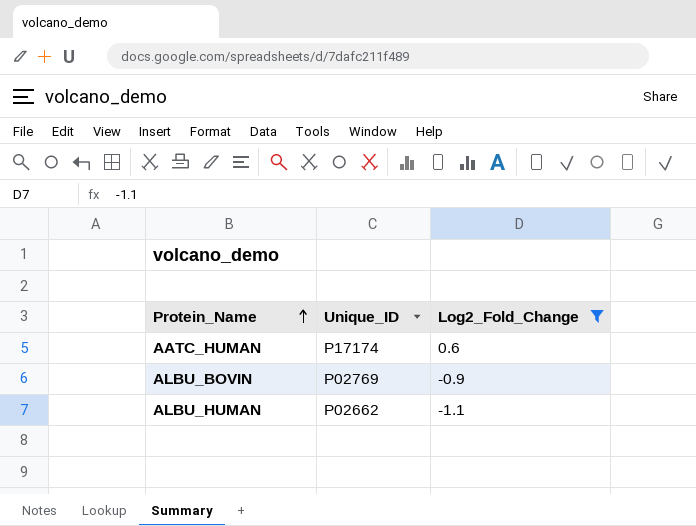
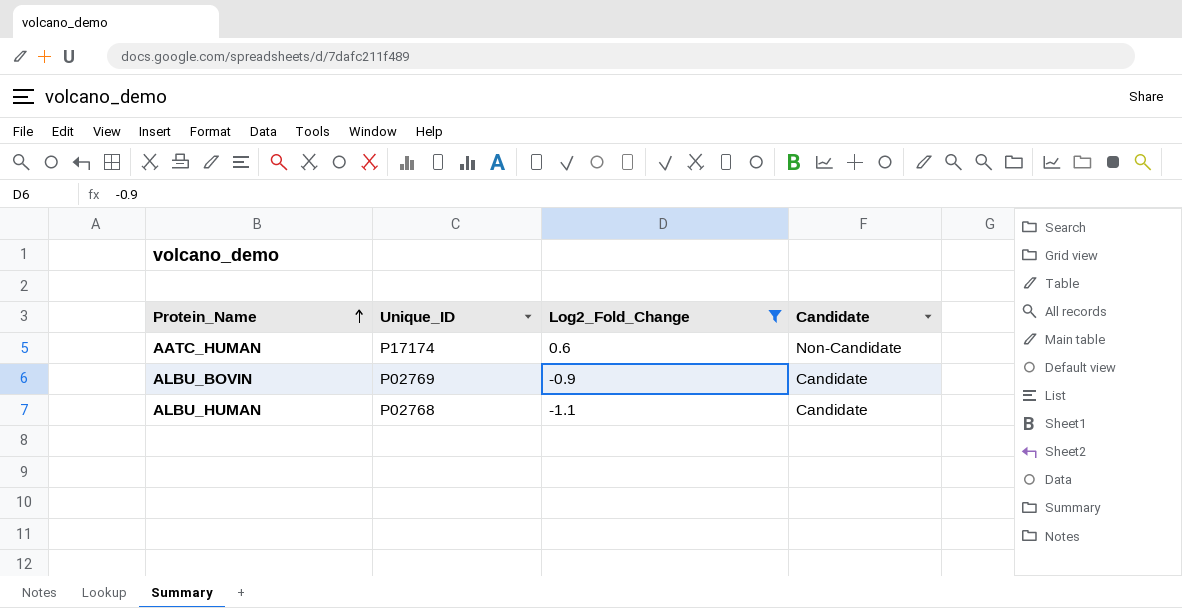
column Candidate | position: none -> 4
ALBU_HUMAN | Unique_ID: P02662 -> P02768

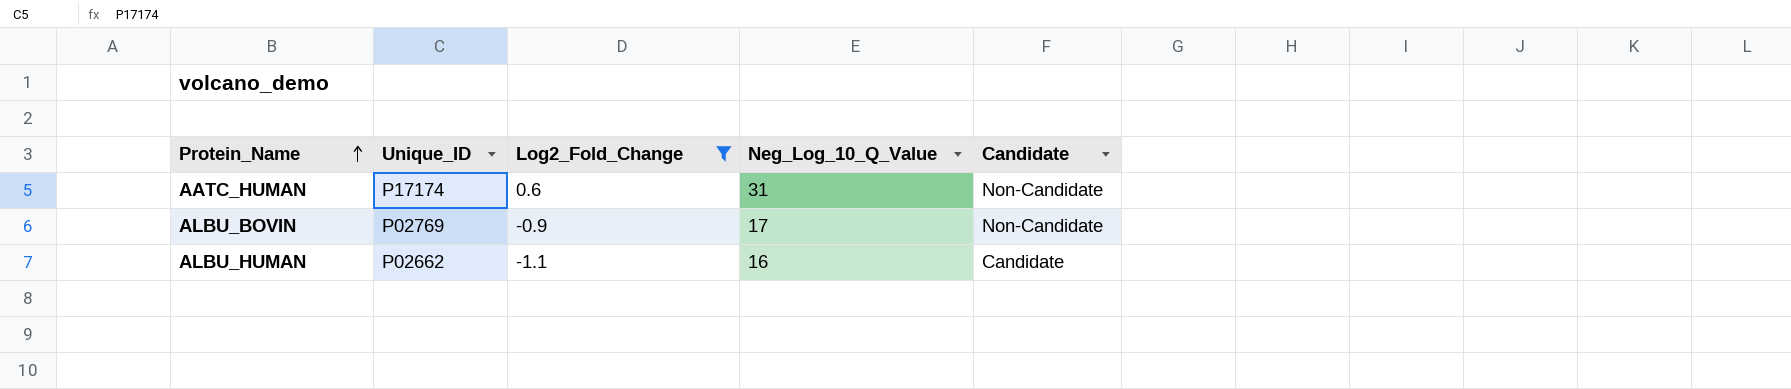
column Neg_Log_10_Q_Value | position: none -> 4
ALBU_BOVIN | Candidate: Candidate -> Non-Candidate
ALBU_HUMAN | Unique_ID: P02768 -> P02662

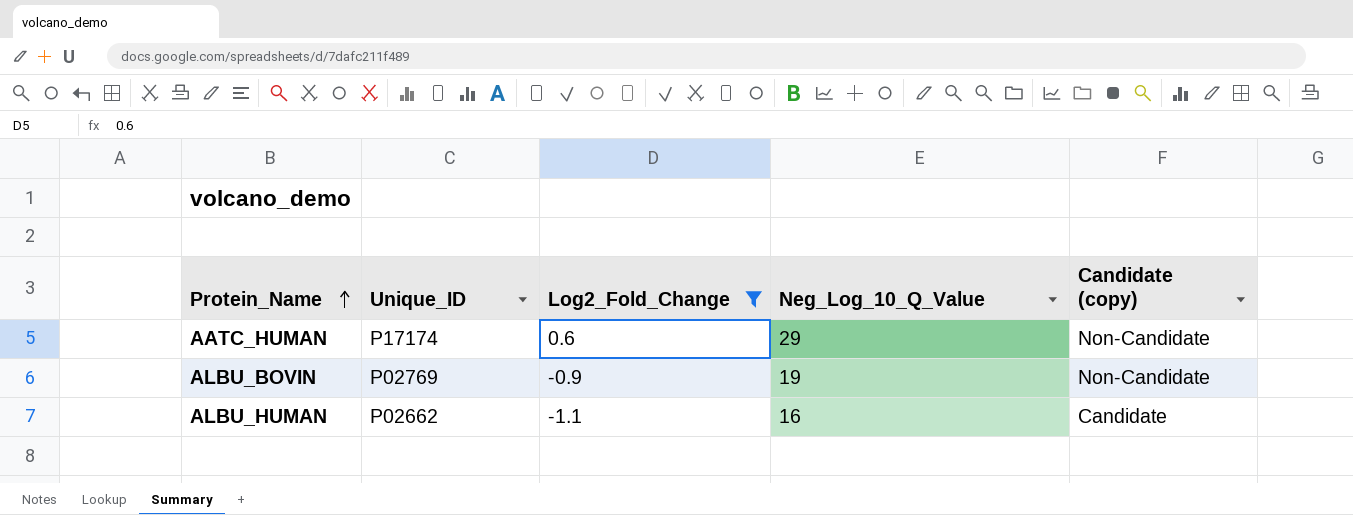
column name: Candidate -> Candidate (copy)
AATC_HUMAN | Neg_Log_10_Q_Value: 31 -> 29
ALBU_BOVIN | Neg_Log_10_Q_Value: 17 -> 19

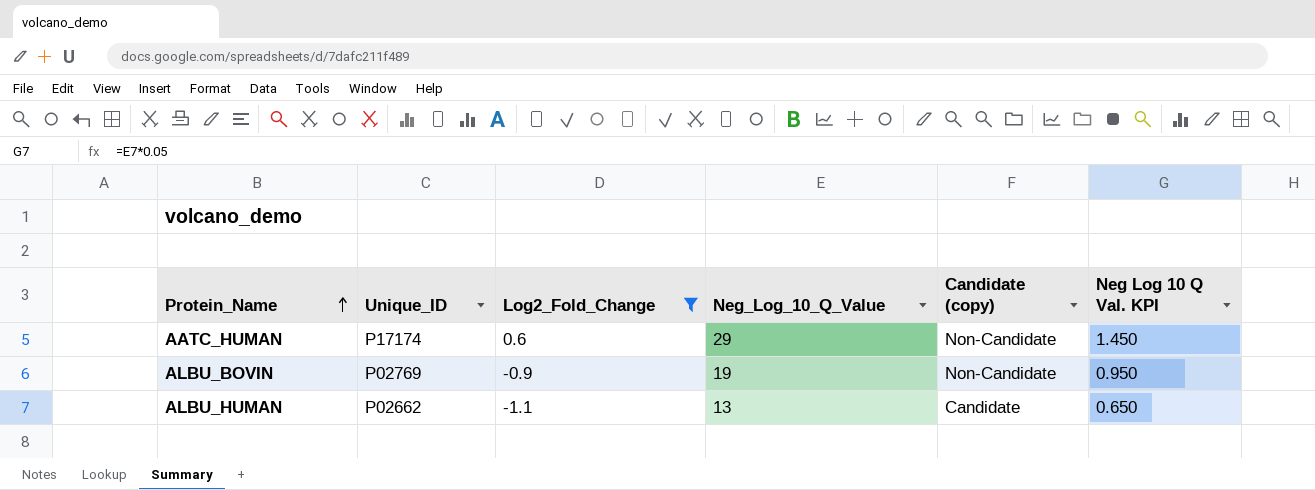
column Neg Log 10 Q Val. KPI | formula: none -> [Neg_Log_10_Q_Value] * 0.05
ALBU_HUMAN | Neg_Log_10_Q_Value: 16 -> 13

